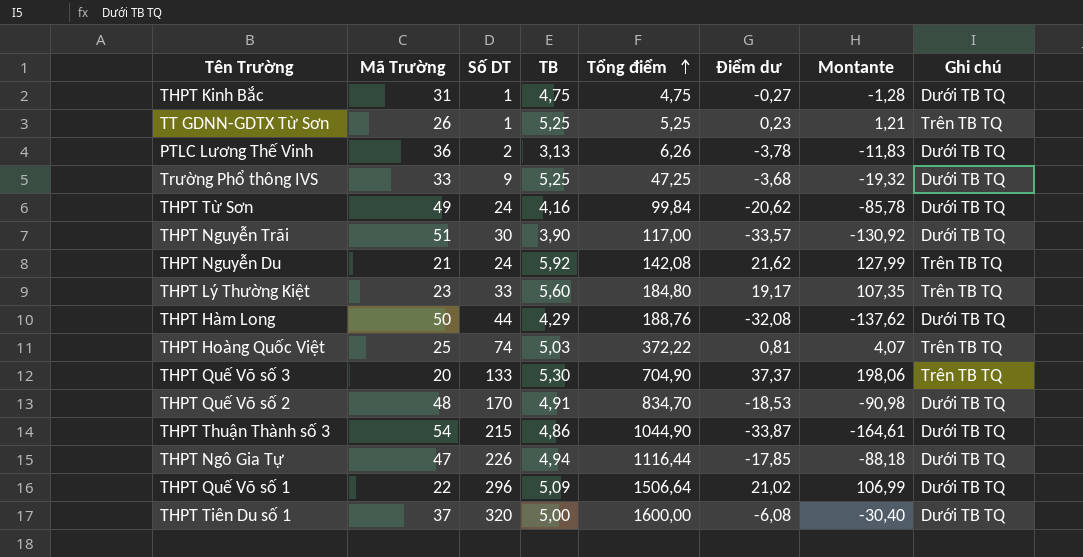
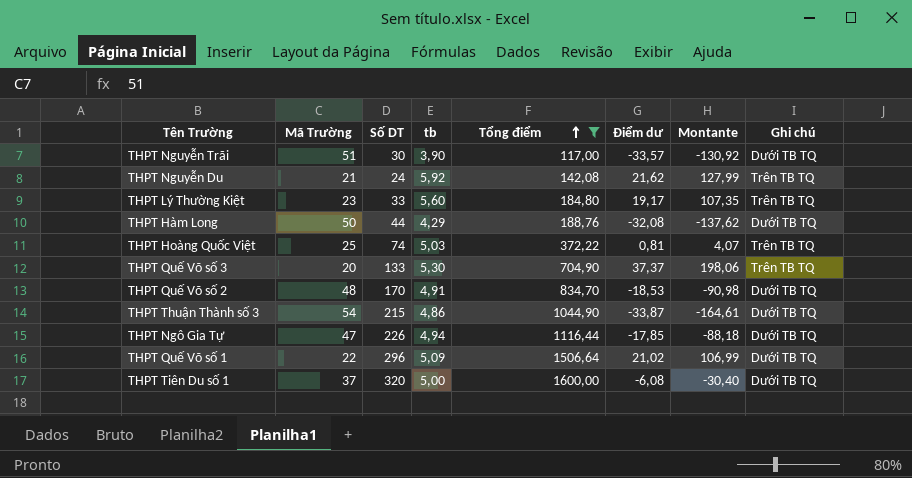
filter: none -> Tổng điểm >= 117,00
column name: TB -> tb

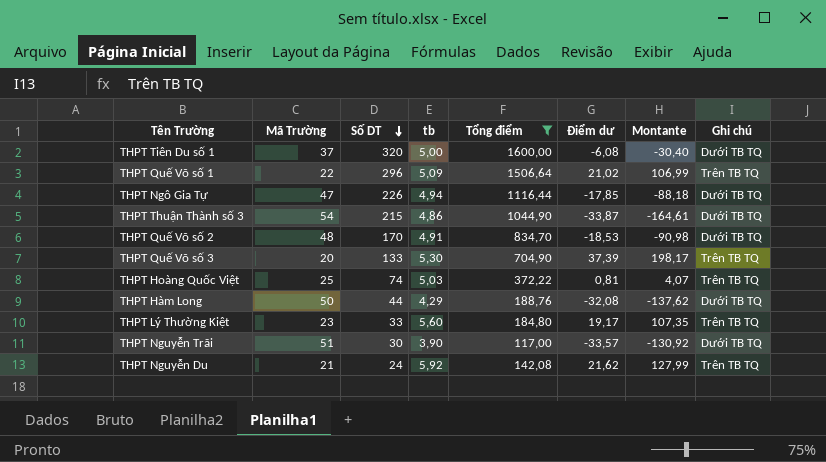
row order: Tổng điểm ascending -> Số DT descending
THPT Quế Võ số 1 | Ghi chú: Dưới TB TQ -> Trên TB TQ
THPT Quế Võ số 3 | Điểm dư: 37,37 -> 37,39
THPT Quế Võ số 3 | Montante: 198,06 -> 198,17

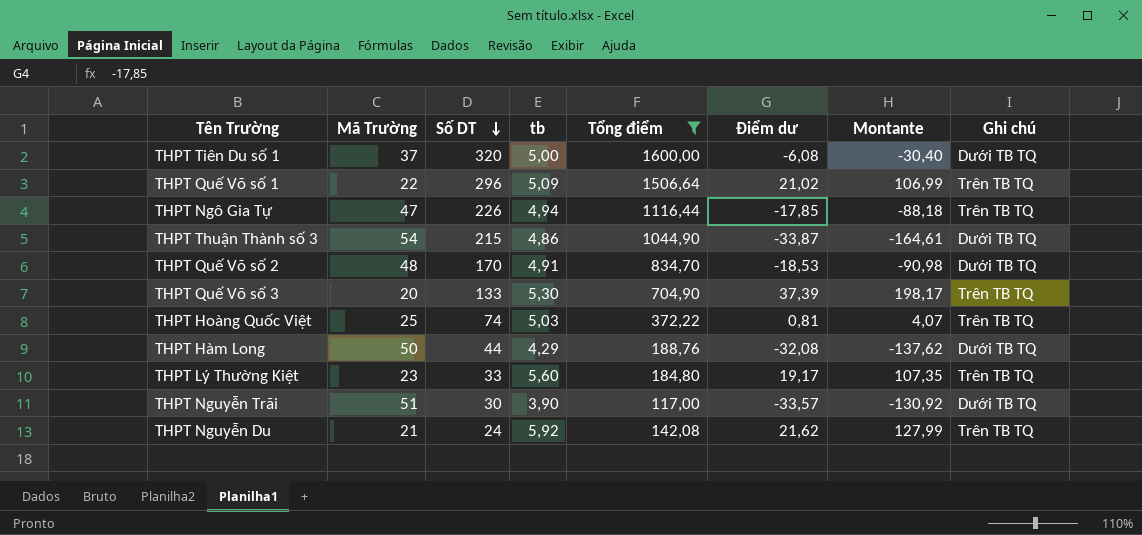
THPT Ngô Gia Tự | Ghi chú: Dưới TB TQ -> Trên TB TQ

